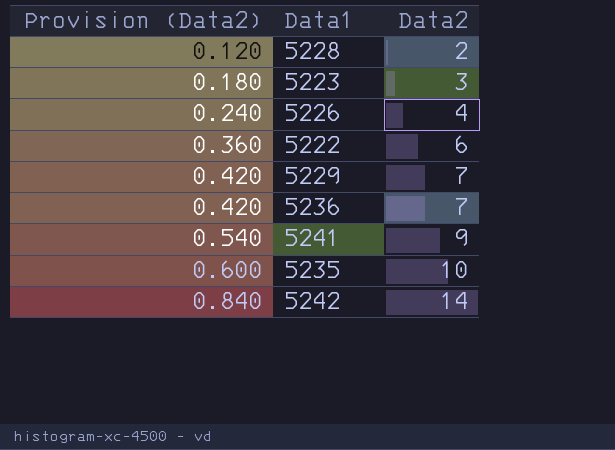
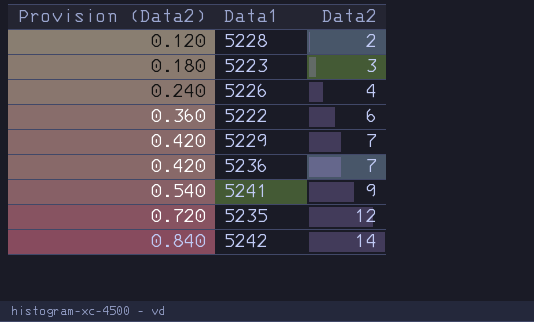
5235 | Provision (Data2): 0.600 -> 0.720
5235 | Data2: 10 -> 12

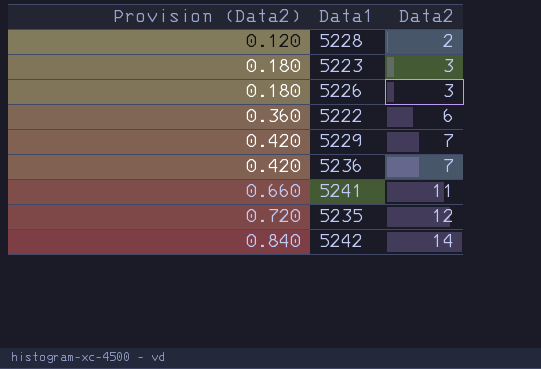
5226 | Provision (Data2): 0.240 -> 0.180
5226 | Data2: 4 -> 3
5241 | Provision (Data2): 0.540 -> 0.660
5241 | Data2: 9 -> 11

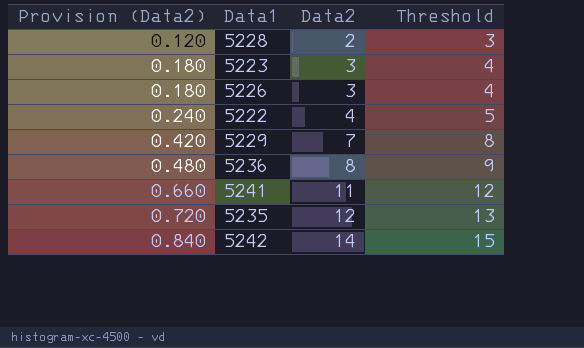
column Threshold | formula: none -> [Data2] + 1
5222 | Provision (Data2): 0.360 -> 0.240
5222 | Data2: 6 -> 4
5236 | Provision (Data2): 0.420 -> 0.480
5236 | Data2: 7 -> 8

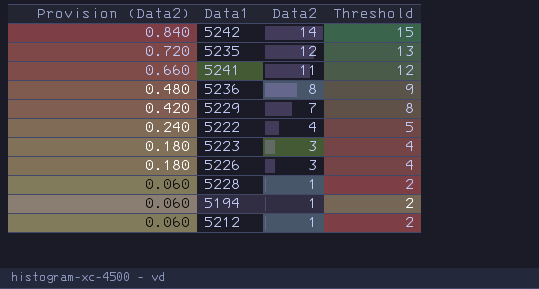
row order: Provision (Data2) ascending -> Provision (Data2) descending
5228 | Provision (Data2): 0.120 -> 0.060
5228 | Data2: 2 -> 1
5228 | Threshold: 3 -> 2
row 5194: none -> 0.060 | 1 | 2
row 5212: none -> 0.060 | 1 | 2

